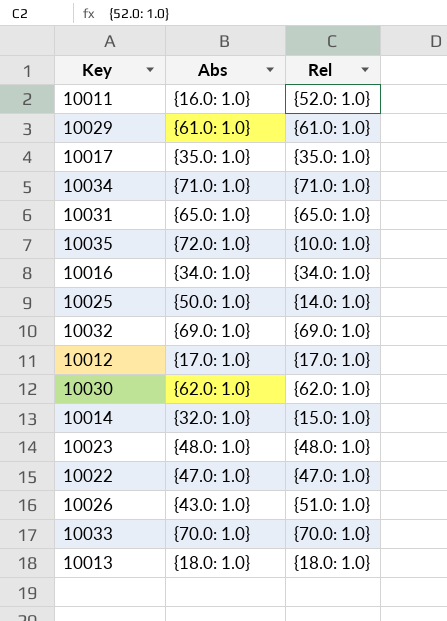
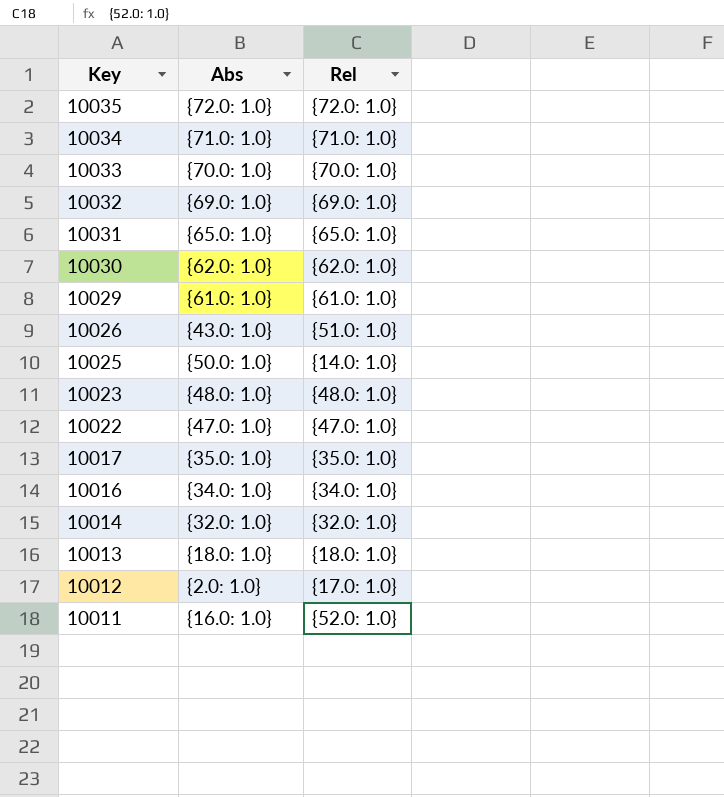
row order: none -> Key descending
10035 | Rel: {10.0: 1.0} -> {72.0: 1.0}
10014 | Rel: {15.0: 1.0} -> {32.0: 1.0}
10012 | Abs: {17.0: 1.0} -> {2.0: 1.0}

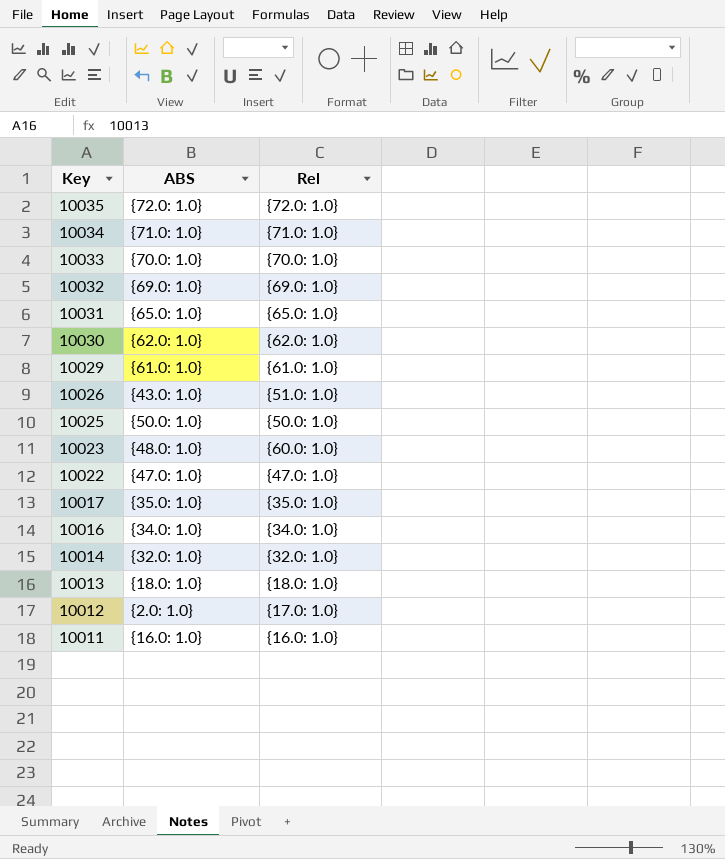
column name: Abs -> ABS
10025 | Rel: {14.0: 1.0} -> {50.0: 1.0}
10023 | Rel: {48.0: 1.0} -> {60.0: 1.0}
10011 | Rel: {52.0: 1.0} -> {16.0: 1.0}

